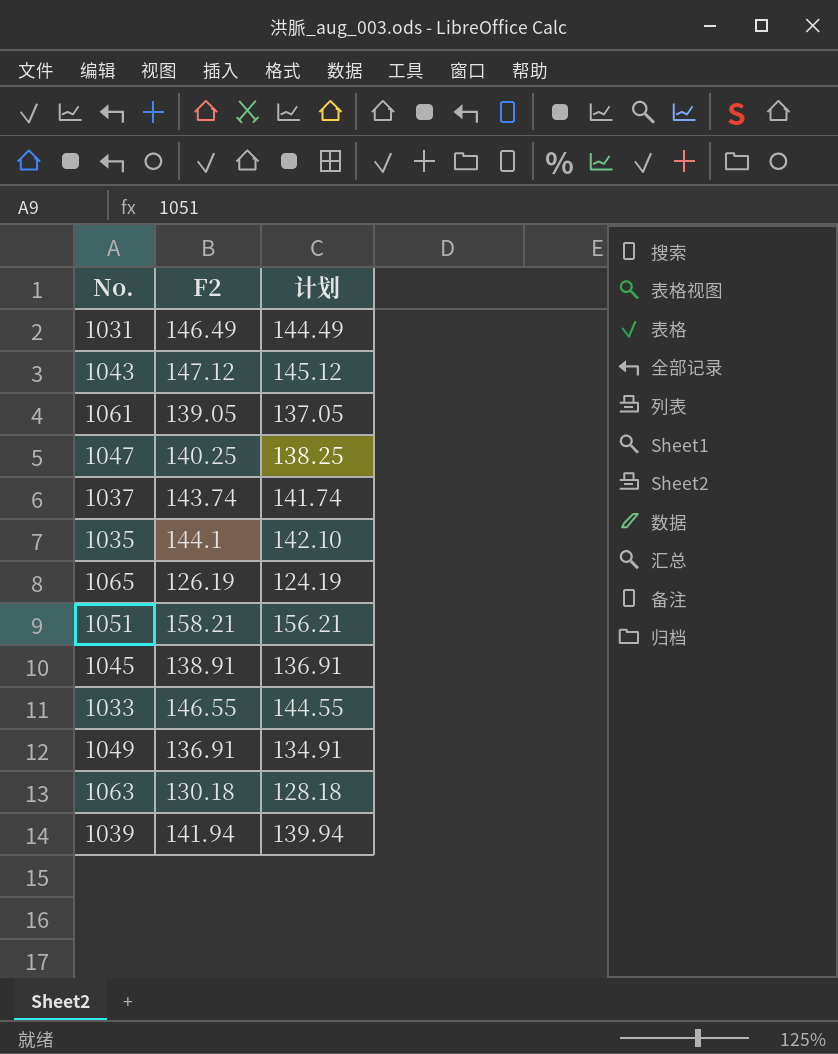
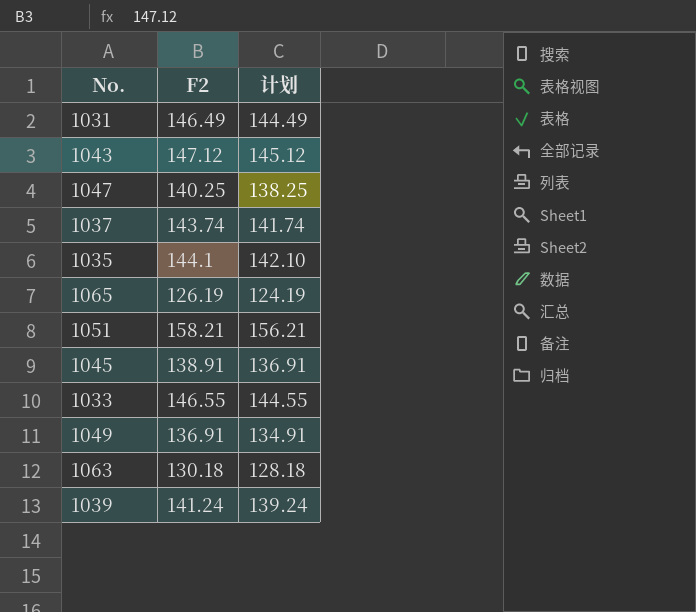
row 1061: 139.05 | 137.05 -> none
1039 | F2: 141.94 -> 141.24
1039 | 计划: 139.94 -> 139.24

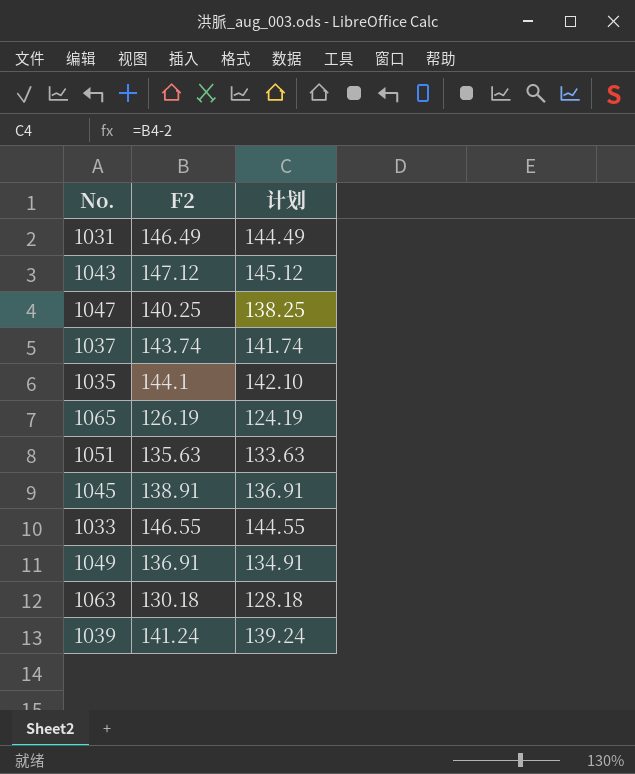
1051 | F2: 158.21 -> 135.63
1051 | 计划: 156.21 -> 133.63

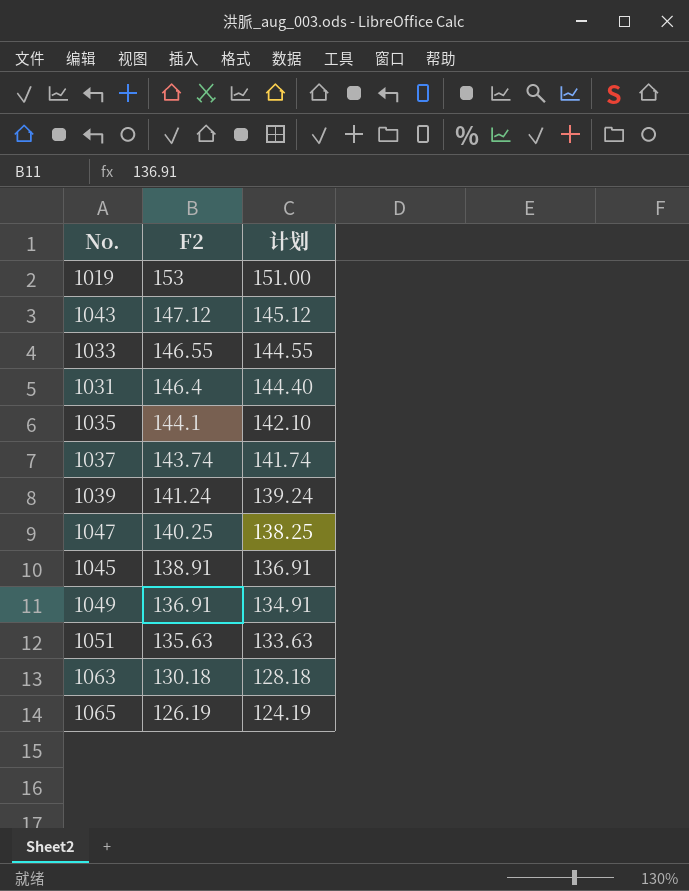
row order: none -> F2 descending
row 1019: none -> 153 | 151.00
1031 | F2: 146.49 -> 146.4
1031 | 计划: 144.49 -> 144.40

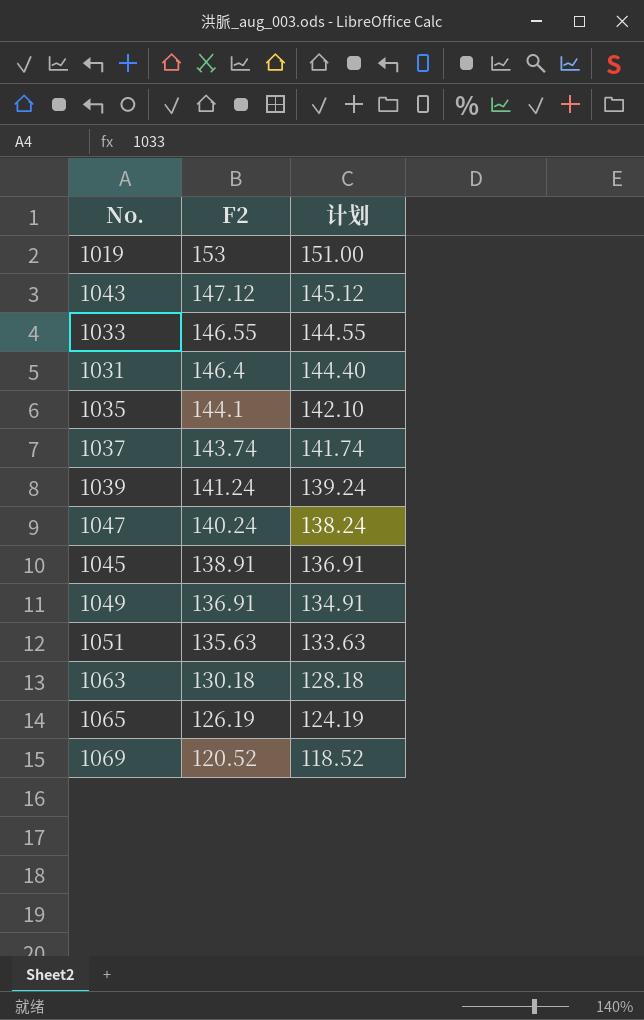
1047 | F2: 140.25 -> 140.24
1047 | 计划: 138.25 -> 138.24
row 1069: none -> 120.52 | 118.52

